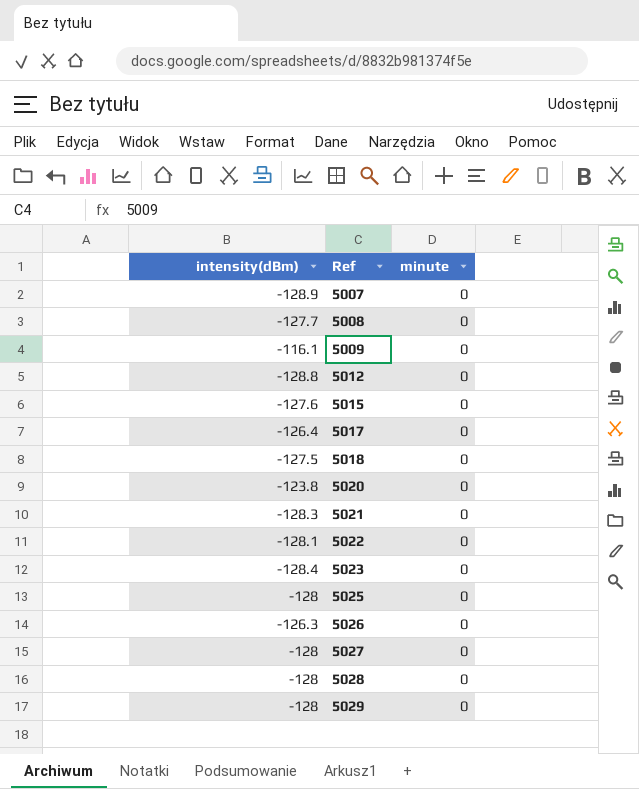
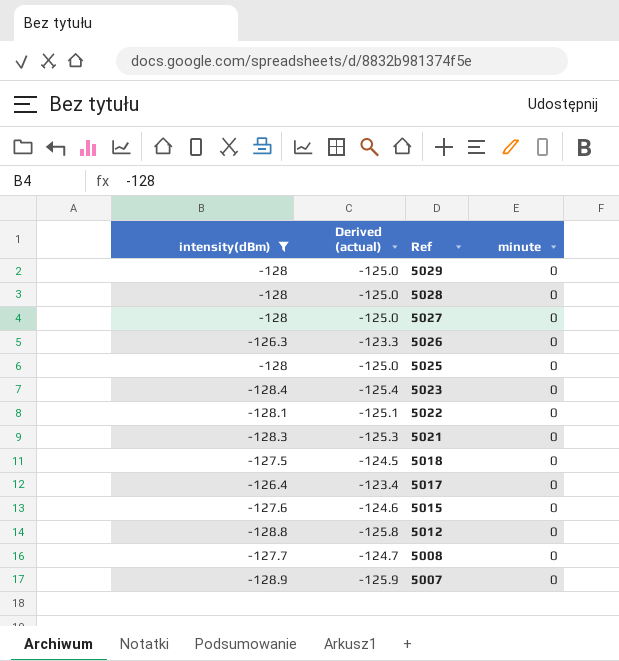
filter: none -> intensity(dBm) <= -126.3
row order: Ref ascending -> Ref descending
column Derived (actual) | formula: none -> [intensity(dBm)] + 3

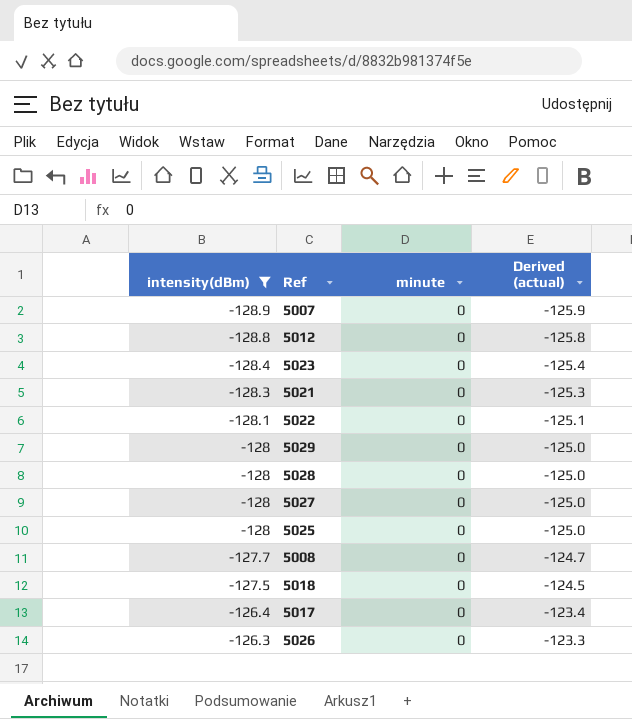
row order: Ref descending -> intensity(dBm) ascending
column Derived (actual) | position: 2 -> 4
row 5015: -127.6 | -124.6 | 0 -> none

